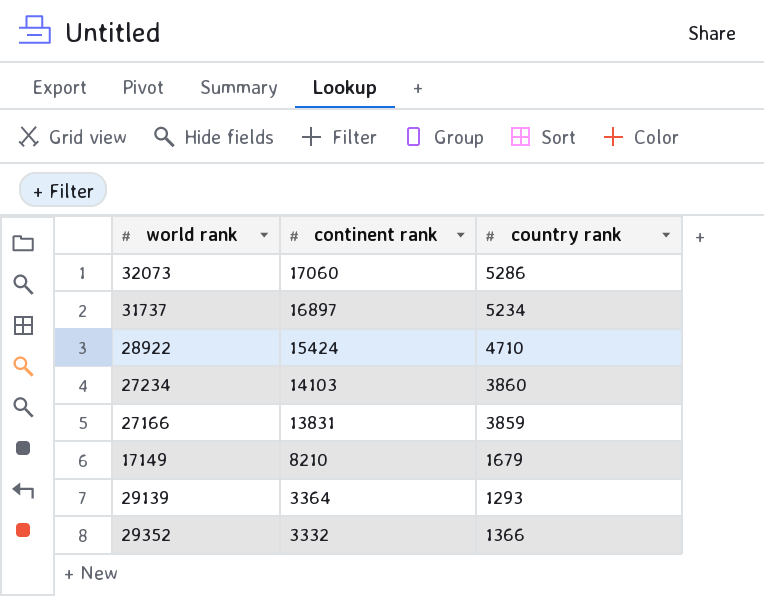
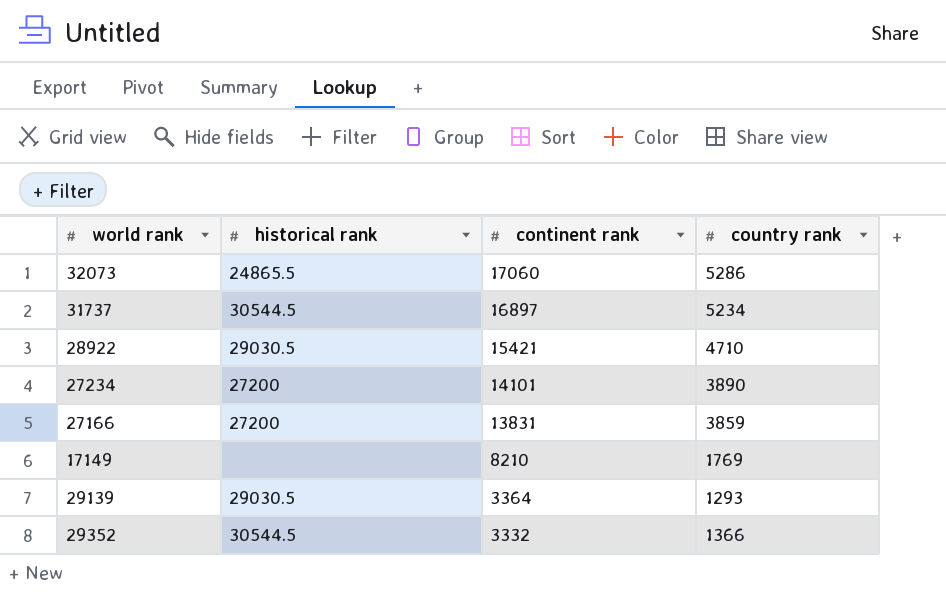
column historical rank | position: none -> 2
28922 | continent rank: 15424 -> 15421
27234 | continent rank: 14103 -> 14101
27234 | country rank: 3860 -> 3890
17149 | country rank: 1679 -> 1769

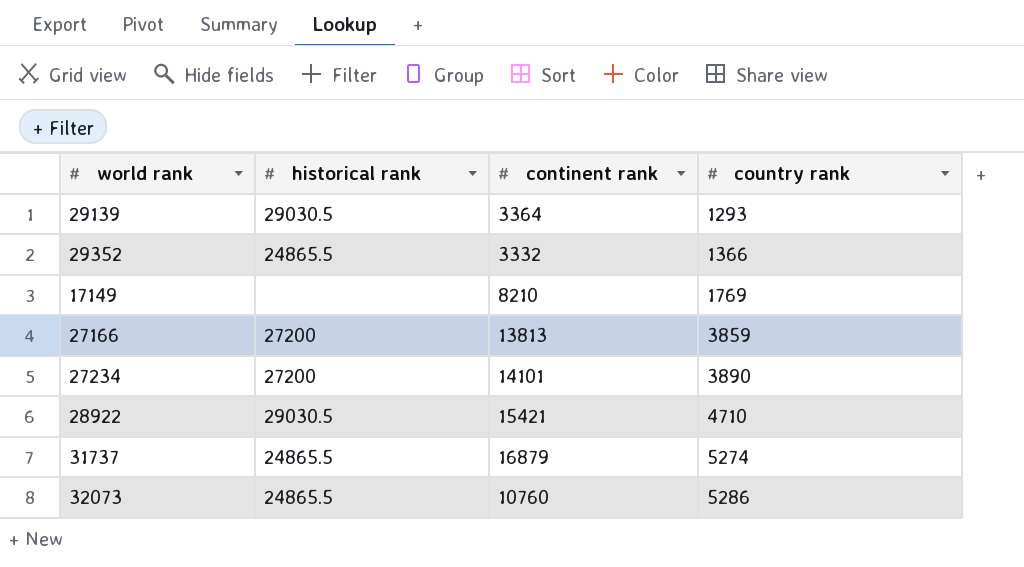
row order: continent rank descending -> country rank ascending
29352 | historical rank: 30544.5 -> 24865.5
27166 | continent rank: 13831 -> 13813
31737 | historical rank: 30544.5 -> 24865.5
31737 | continent rank: 16897 -> 16879
31737 | country rank: 5234 -> 5274
32073 | continent rank: 17060 -> 10760

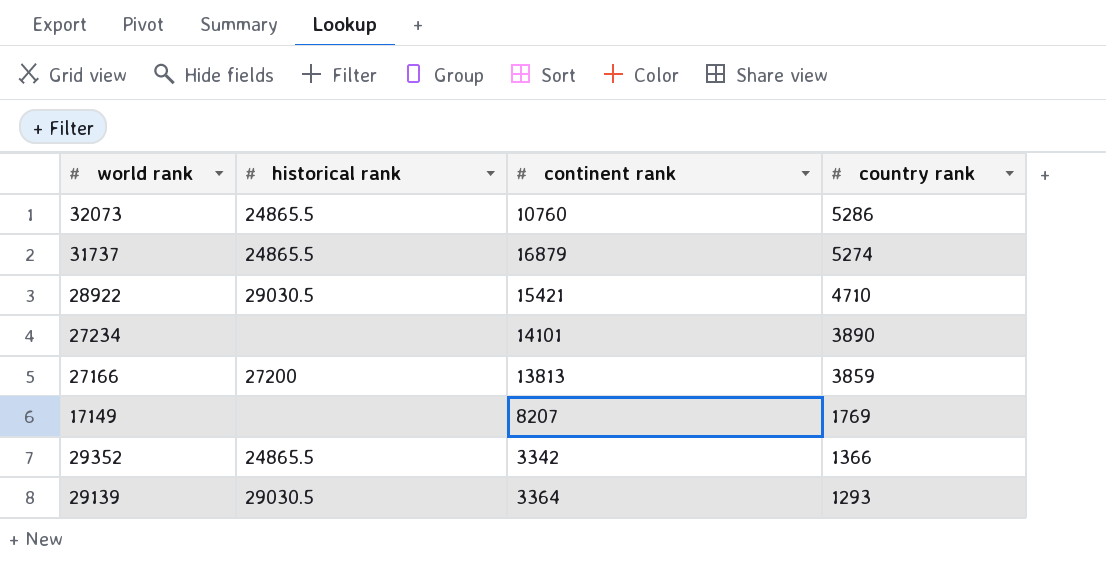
row order: country rank ascending -> country rank descending
27234 | historical rank: 27200 -> none
17149 | continent rank: 8210 -> 8207
29352 | continent rank: 3332 -> 3342

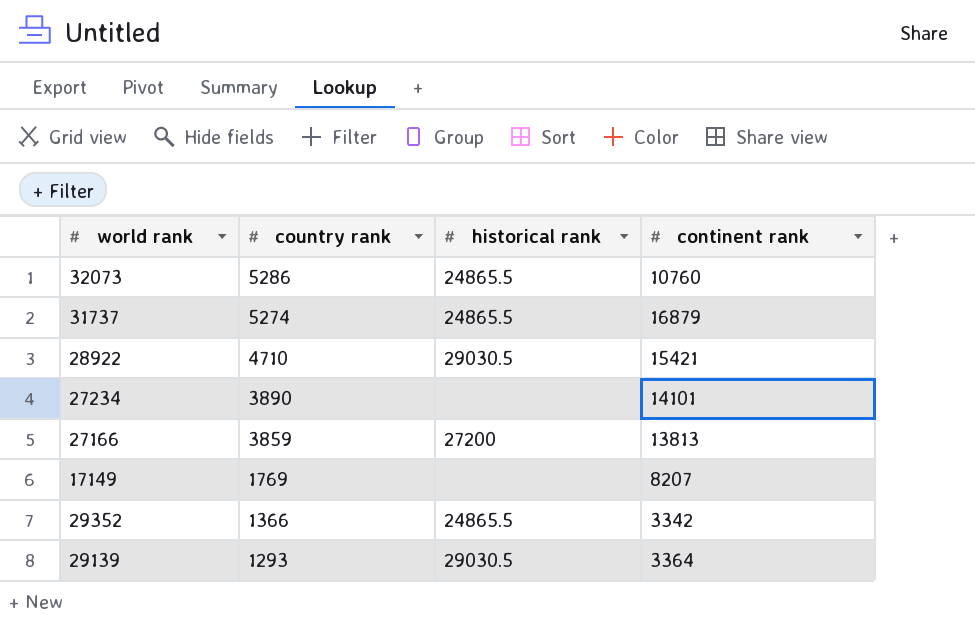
column country rank | position: 4 -> 2

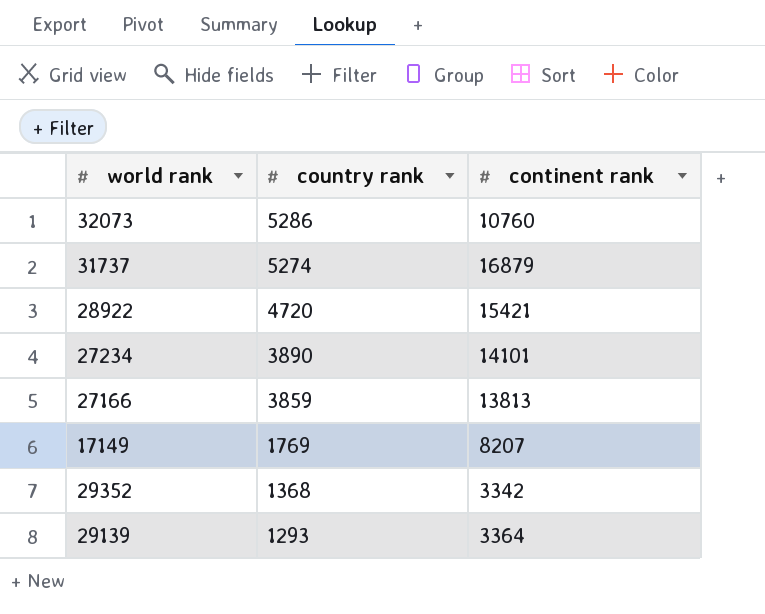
column historical rank | position: 3 -> none
28922 | country rank: 4710 -> 4720
29352 | country rank: 1366 -> 1368

